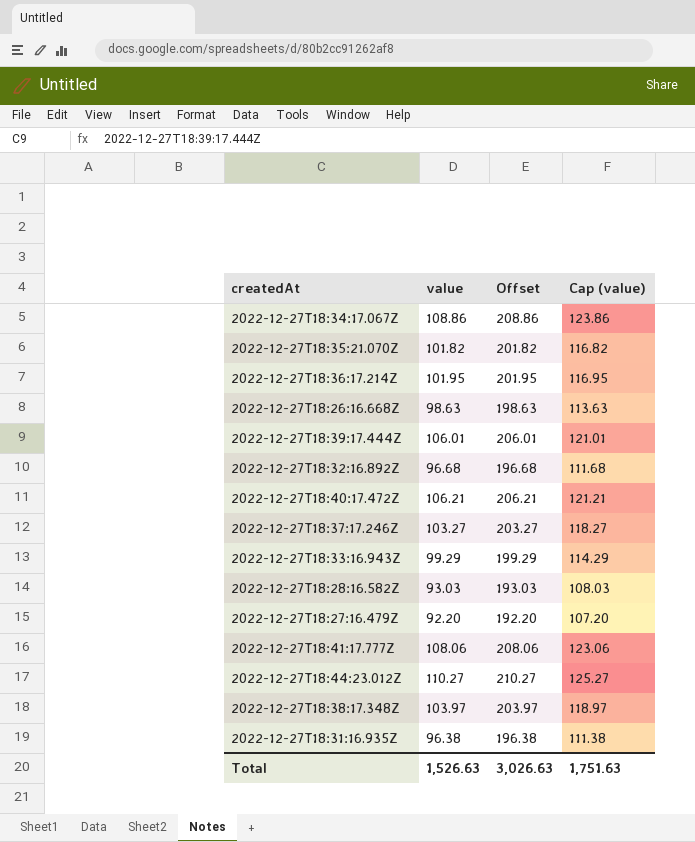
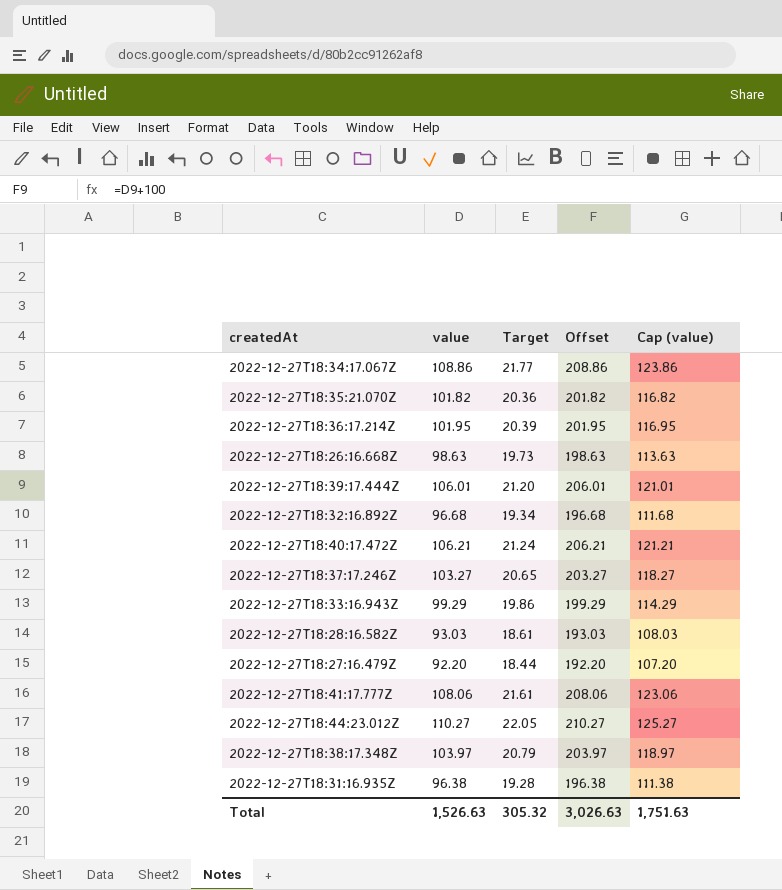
column Target | formula: none -> [value] * 0.2

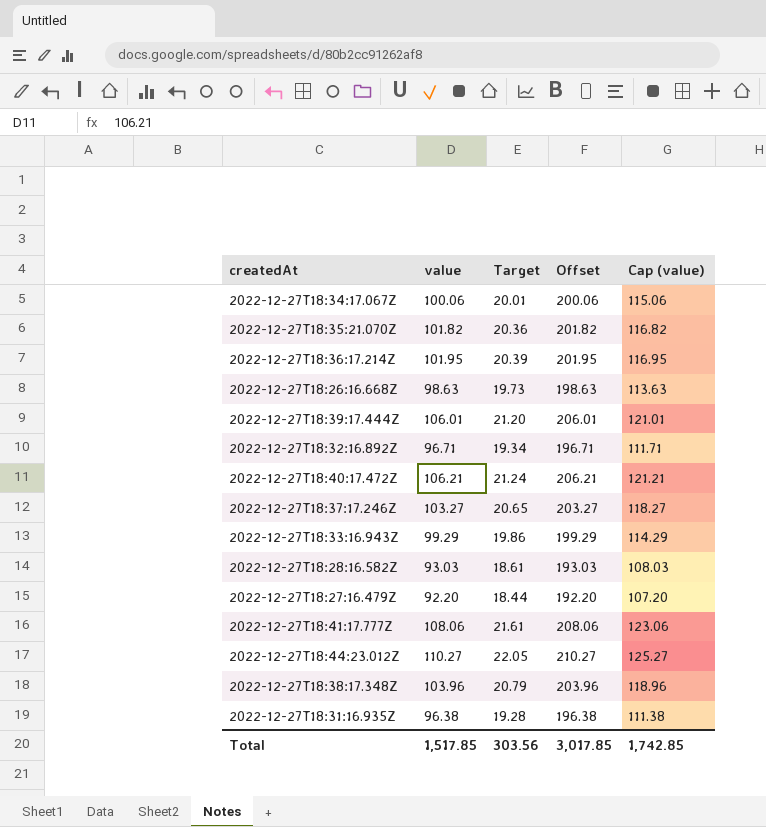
2022-12-27T18:34:17.067Z | value: 108.86 -> 100.06
2022-12-27T18:34:17.067Z | Target: 21.77 -> 20.01
2022-12-27T18:34:17.067Z | Offset: 208.86 -> 200.06
2022-12-27T18:34:17.067Z | Cap (value): 123.86 -> 115.06
2022-12-27T18:32:16.892Z | value: 96.68 -> 96.71
2022-12-27T18:32:16.892Z | Offset: 196.68 -> 196.71
2022-12-27T18:32:16.892Z | Cap (value): 111.68 -> 111.71
2022-12-27T18:38:17.348Z | value: 103.97 -> 103.96
2022-12-27T18:38:17.348Z | Offset: 203.97 -> 203.96
2022-12-27T18:38:17.348Z | Cap (value): 118.97 -> 118.96
Total | value: 1,526.63 -> 1,517.85
Total | Target: 305.32 -> 303.56
Total | Offset: 3,026.63 -> 3,017.85
Total | Cap (value): 1,751.63 -> 1,742.85

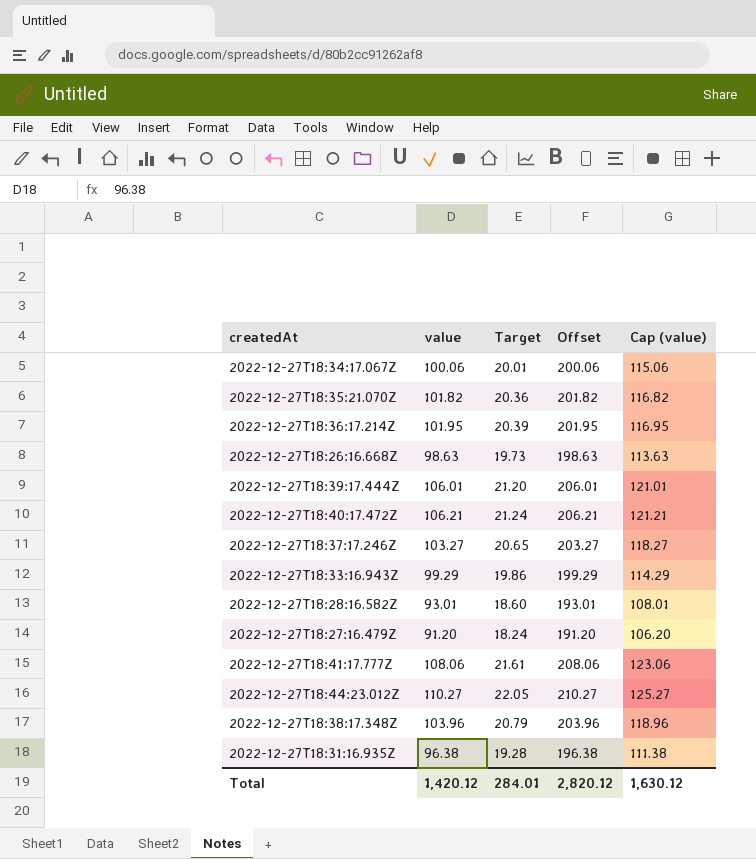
row 2022-12-27T18:32:16.892Z: 96.71 | 19.34 | 196.71 | 111.71 -> none
2022-12-27T18:28:16.582Z | value: 93.03 -> 93.01
2022-12-27T18:28:16.582Z | Target: 18.61 -> 18.60
2022-12-27T18:28:16.582Z | Offset: 193.03 -> 193.01
2022-12-27T18:28:16.582Z | Cap (value): 108.03 -> 108.01
2022-12-27T18:27:16.479Z | value: 92.20 -> 91.20
2022-12-27T18:27:16.479Z | Target: 18.44 -> 18.24
2022-12-27T18:27:16.479Z | Offset: 192.20 -> 191.20
2022-12-27T18:27:16.479Z | Cap (value): 107.20 -> 106.20
Total | value: 1,517.85 -> 1,420.12
Total | Target: 303.56 -> 284.01
Total | Offset: 3,017.85 -> 2,820.12
Total | Cap (value): 1,742.85 -> 1,630.12

